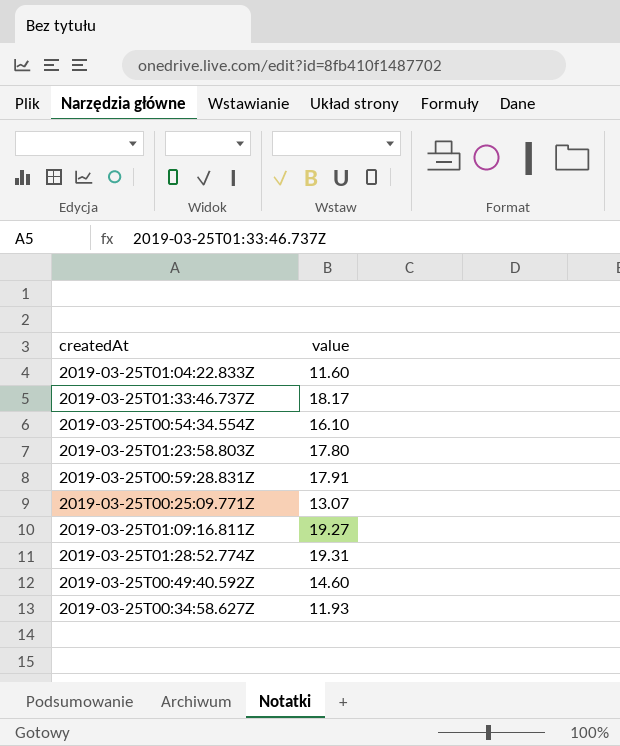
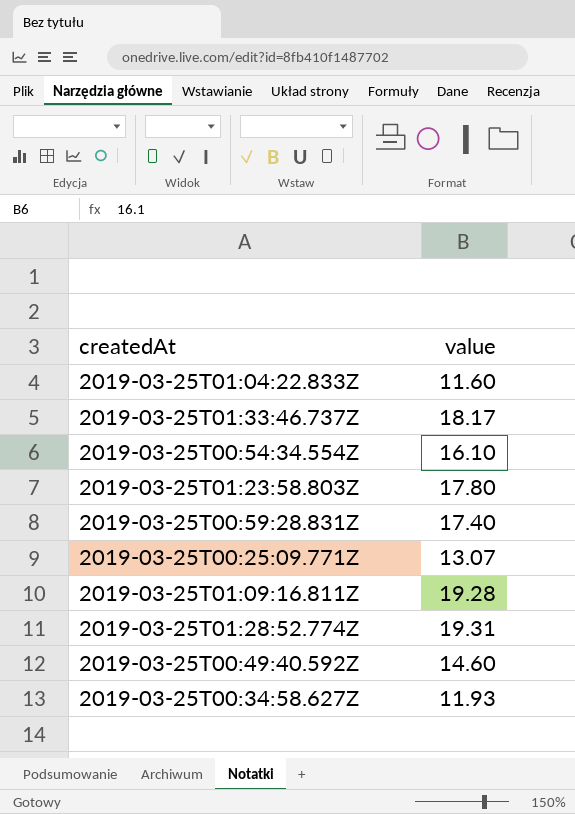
2019-03-25T00:59:28.831Z | value: 17.91 -> 17.40
2019-03-25T01:09:16.811Z | value: 19.27 -> 19.28

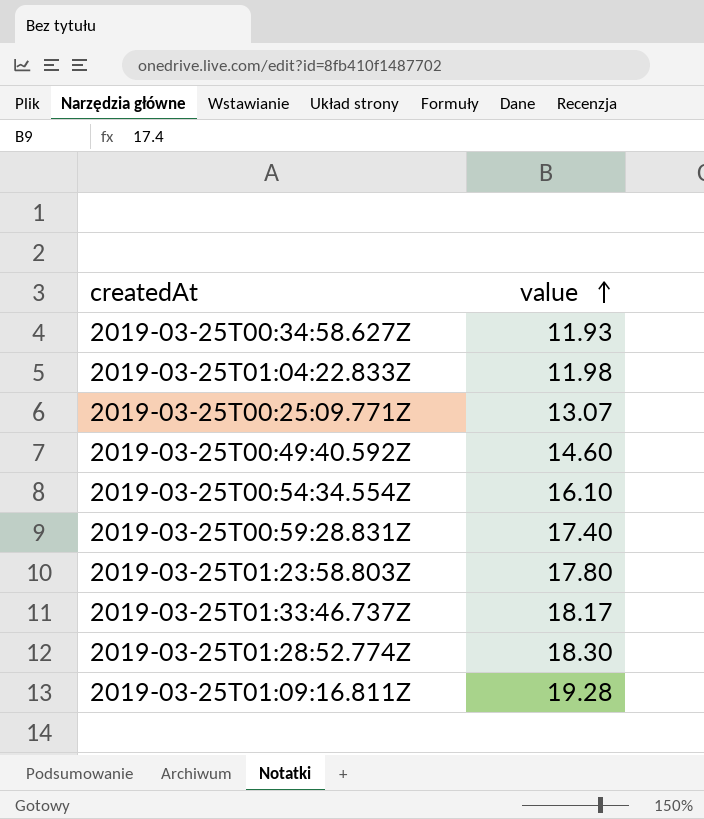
row order: none -> value ascending
2019-03-25T01:04:22.833Z | value: 11.60 -> 11.98
2019-03-25T01:28:52.774Z | value: 19.31 -> 18.30

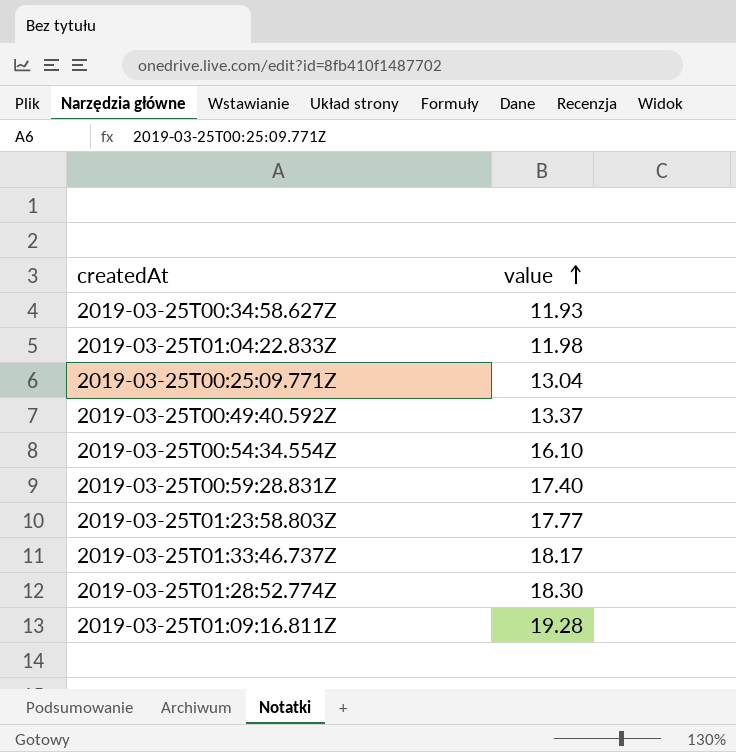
2019-03-25T00:25:09.771Z | value: 13.07 -> 13.04
2019-03-25T00:49:40.592Z | value: 14.60 -> 13.37
2019-03-25T01:23:58.803Z | value: 17.80 -> 17.77

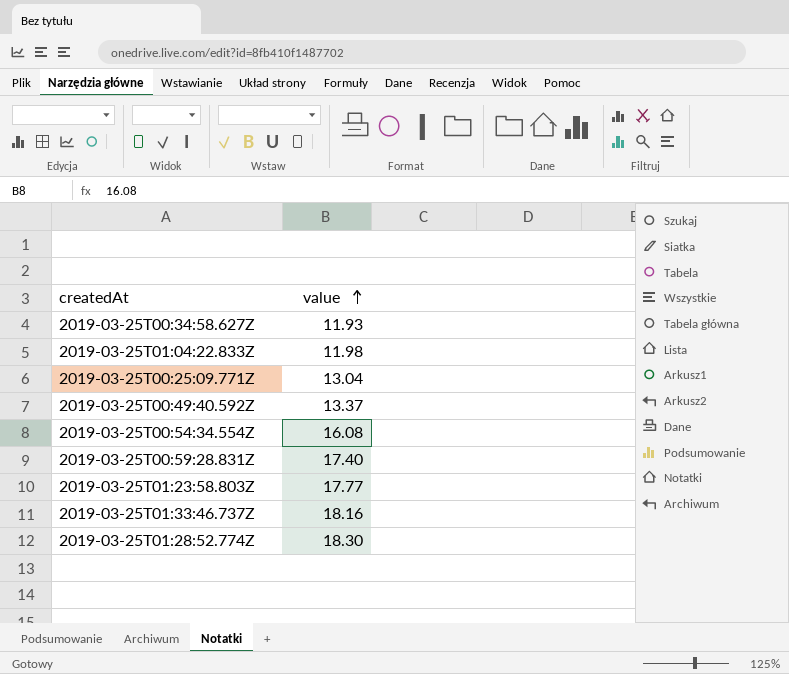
row 2019-03-25T01:09:16.811Z: 19.28 -> none
2019-03-25T00:54:34.554Z | value: 16.10 -> 16.08
2019-03-25T01:33:46.737Z | value: 18.17 -> 18.16

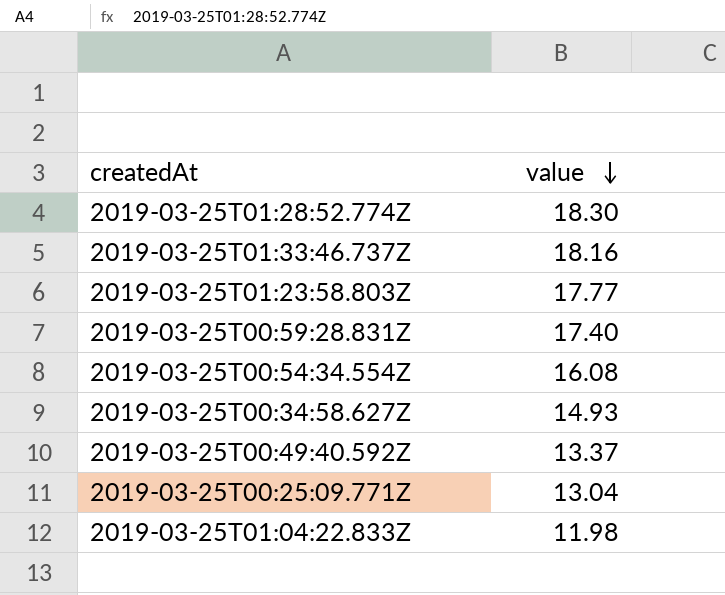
row order: value ascending -> value descending
2019-03-25T00:34:58.627Z | value: 11.93 -> 14.93

